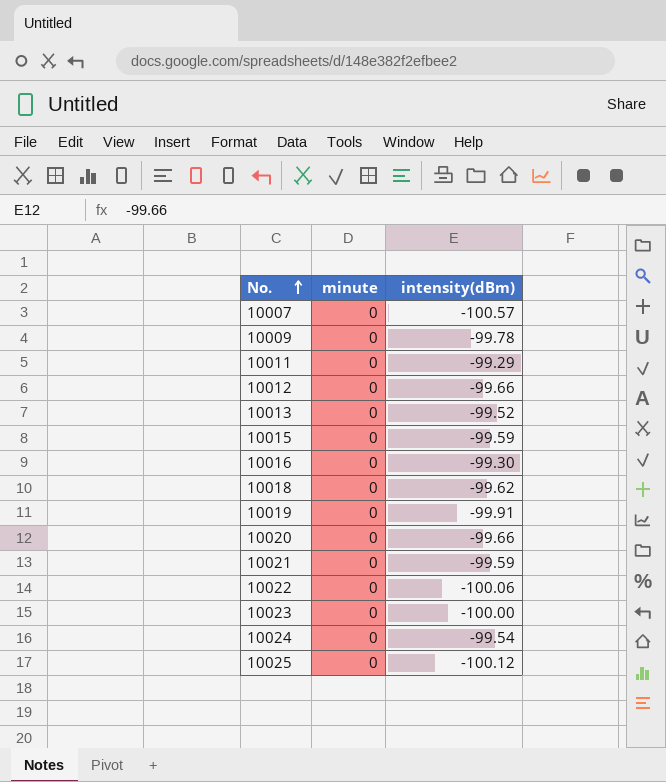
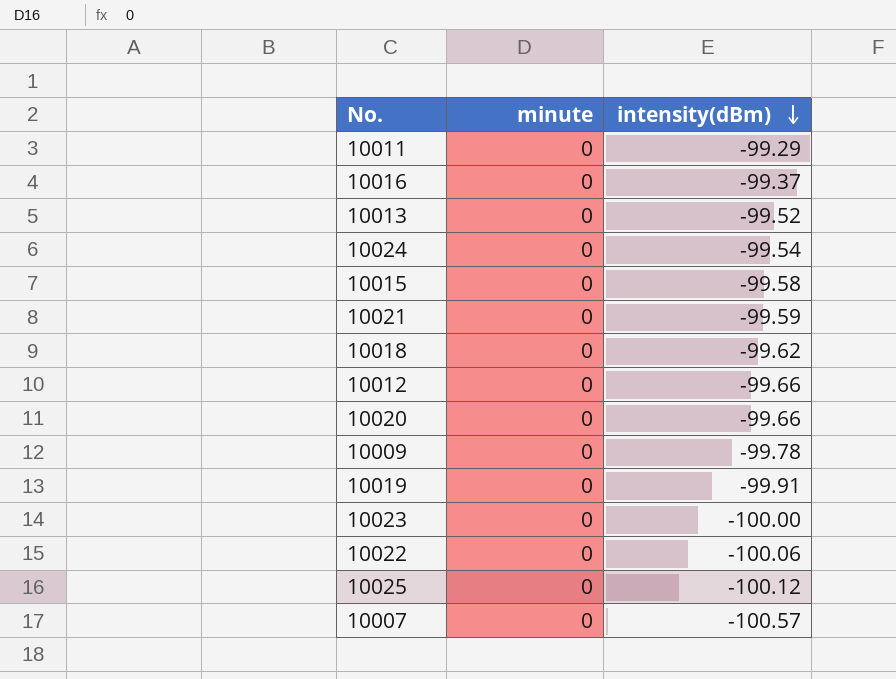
row order: No. ascending -> intensity(dBm) descending
10016 | intensity(dBm): -99.30 -> -99.37
10015 | intensity(dBm): -99.59 -> -99.58

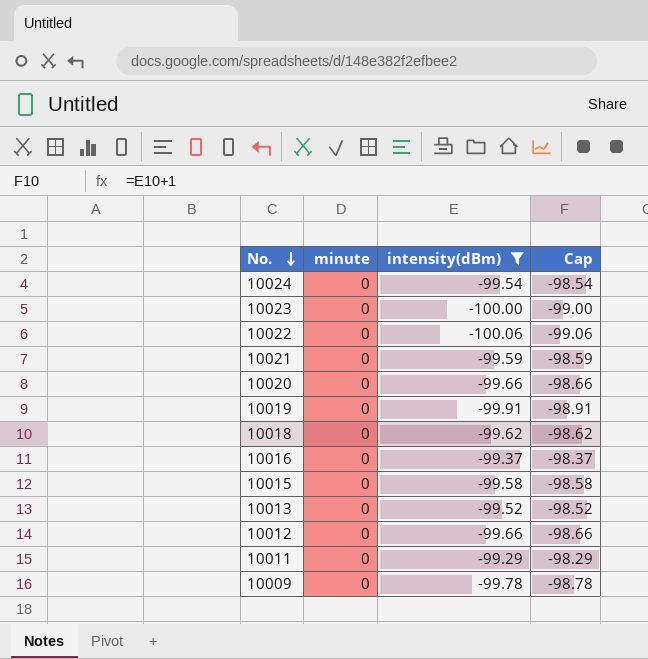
filter: none -> intensity(dBm) >= -100.06
row order: intensity(dBm) descending -> No. descending
column Cap | formula: none -> [intensity(dBm)] + 1

